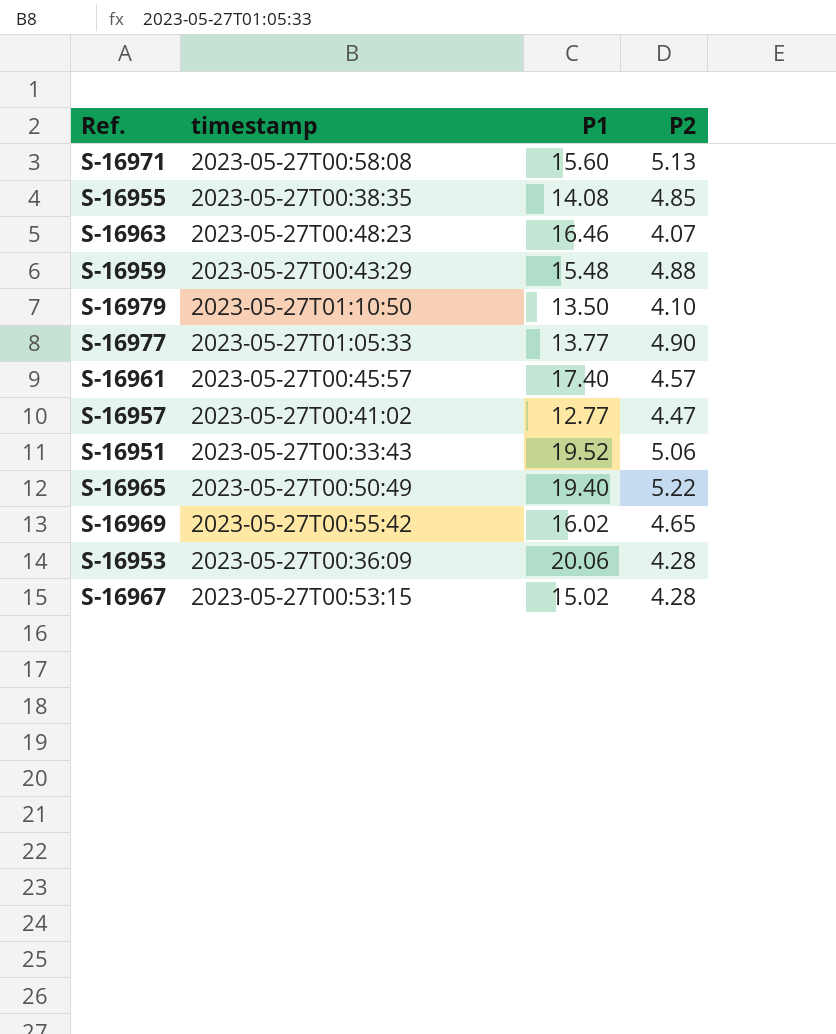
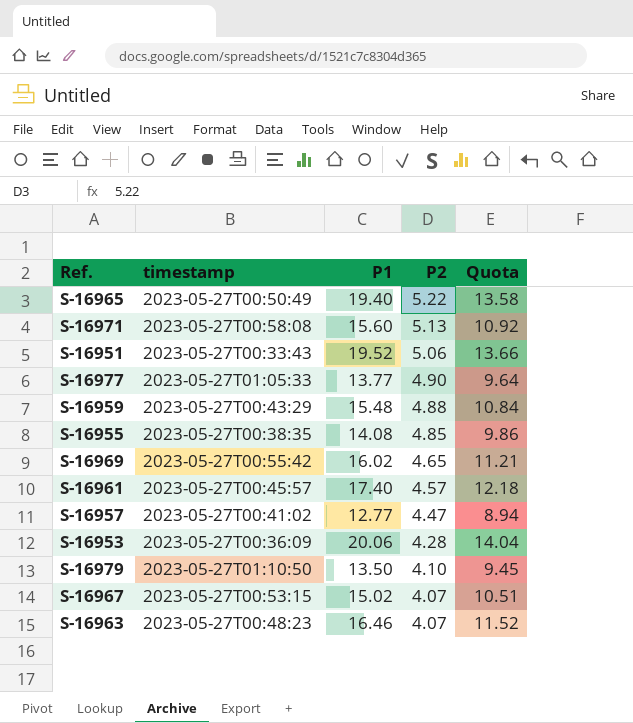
row order: none -> P2 descending
column Quota | formula: none -> [P1] * 0.7
S-16967 | P2: 4.28 -> 4.07

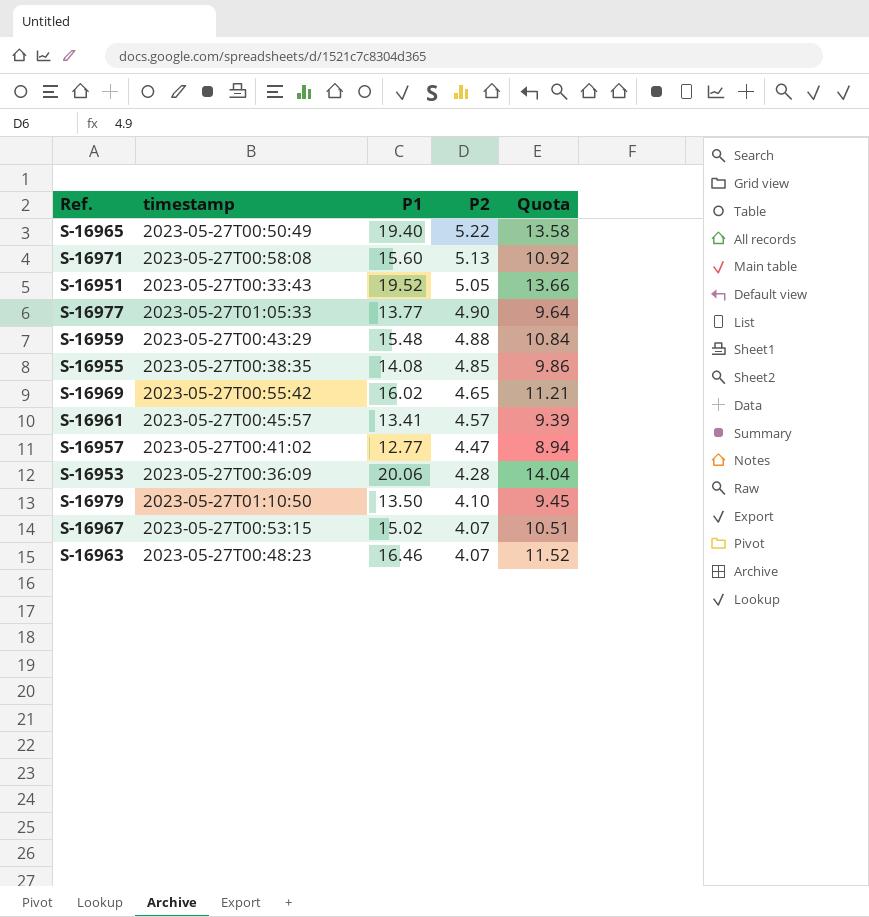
S-16951 | P2: 5.06 -> 5.05
S-16961 | P1: 17.40 -> 13.41
S-16961 | Quota: 12.18 -> 9.39

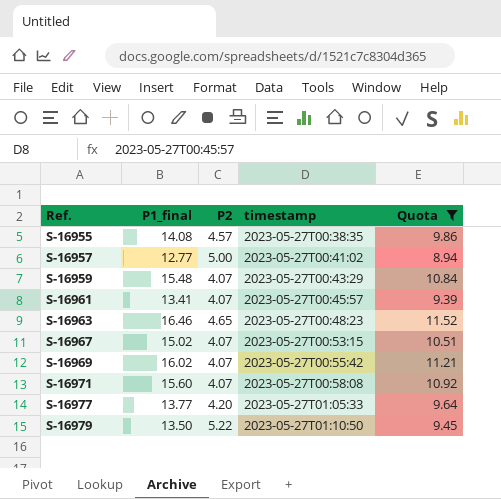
filter: none -> Quota <= 11.52
row order: P2 descending -> Ref. ascending
column name: P1 -> P1_final
column timestamp | position: 2 -> 4
S-16955 | P2: 4.85 -> 4.57
S-16957 | P2: 4.47 -> 5.00
S-16959 | P2: 4.88 -> 4.07
S-16961 | P2: 4.57 -> 4.07
S-16963 | P2: 4.07 -> 4.65
S-16969 | P2: 4.65 -> 4.07
S-16971 | P2: 5.13 -> 4.07
S-16977 | P2: 4.90 -> 4.20
S-16979 | P2: 4.10 -> 5.22

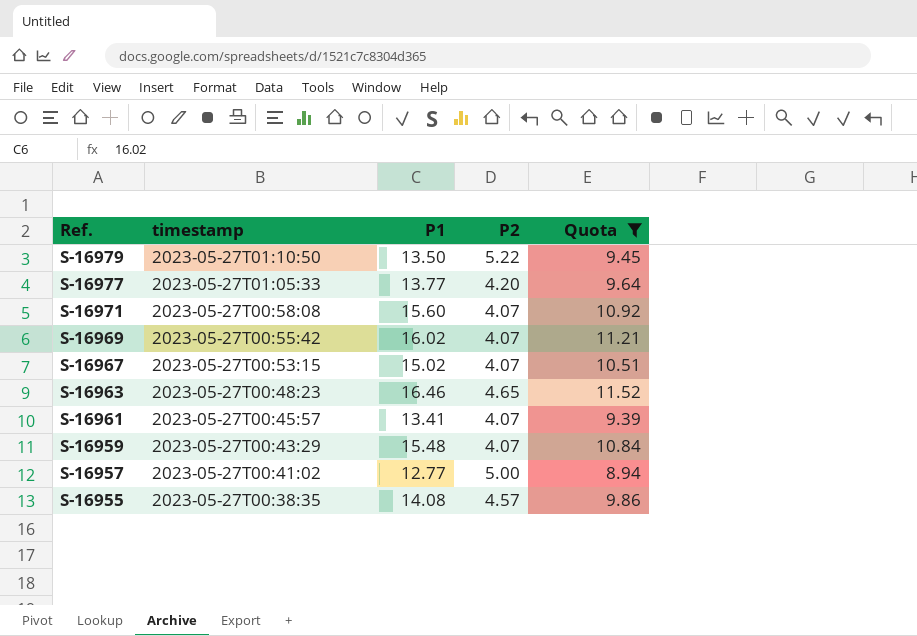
row order: Ref. ascending -> Ref. descending
column timestamp | position: 4 -> 2
column name: P1_final -> P1

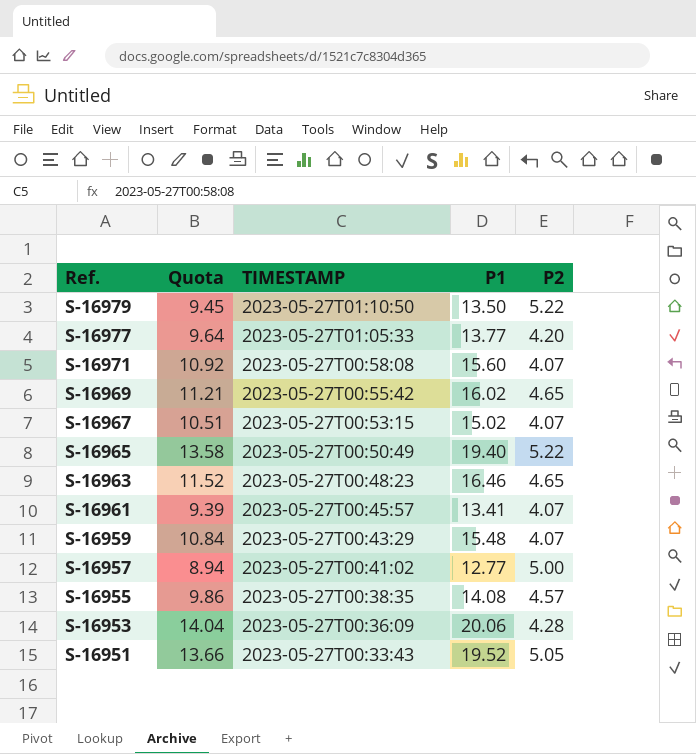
filter: Quota <= 11.52 -> none
column Quota | position: 5 -> 2
column name: timestamp -> TIMESTAMP
S-16969 | P2: 4.07 -> 4.65

